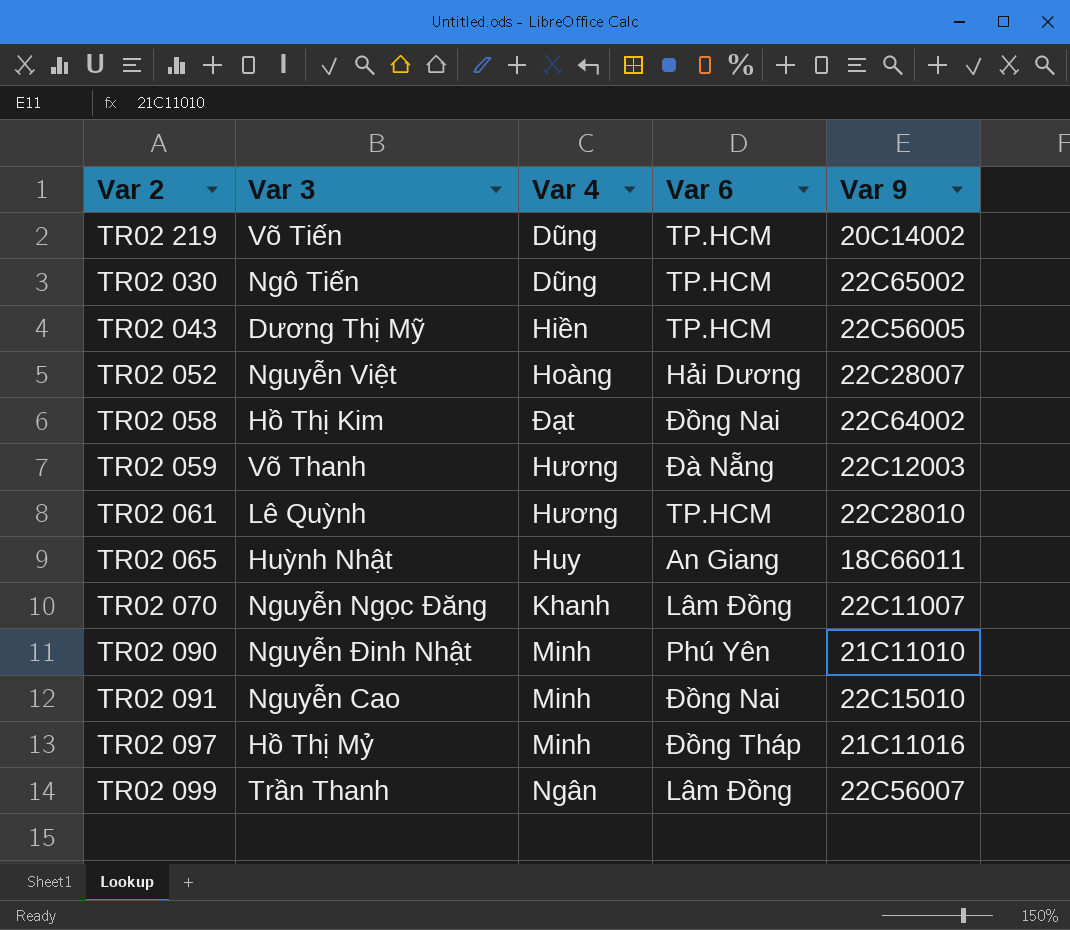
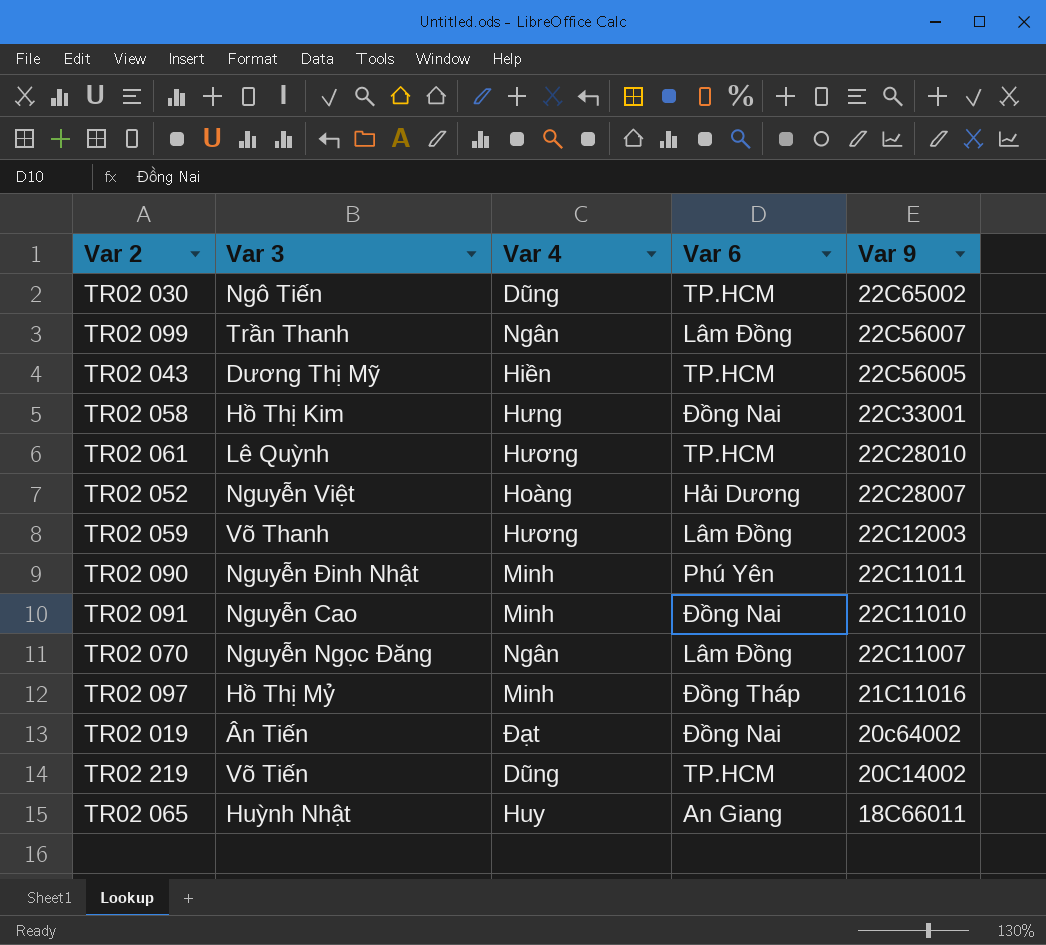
row order: none -> Var 9 descending
TR02 058 | Var 4: Đạt -> Hưng
TR02 058 | Var 9: 22C64002 -> 22C33001
TR02 059 | Var 6: Đà Nẵng -> Lâm Đồng
TR02 090 | Var 9: 21C11010 -> 22C11011
TR02 091 | Var 9: 22C15010 -> 22C11010
TR02 070 | Var 4: Khanh -> Ngân
row TR02 019: none -> Ân Tiến | Đạt | Đồng Nai | 20c64002

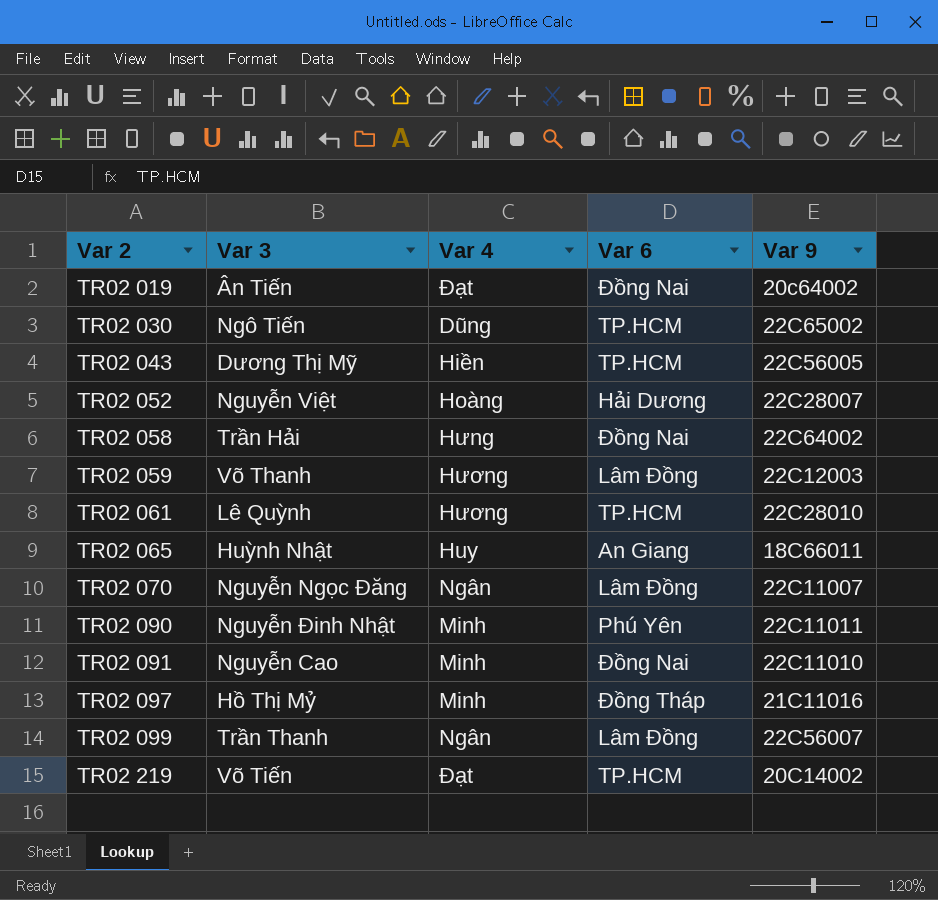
row order: Var 9 descending -> Var 2 ascending
TR02 058 | Var 3: Hồ Thị Kim -> Trần Hải
TR02 058 | Var 9: 22C33001 -> 22C64002
TR02 219 | Var 4: Dũng -> Đạt

